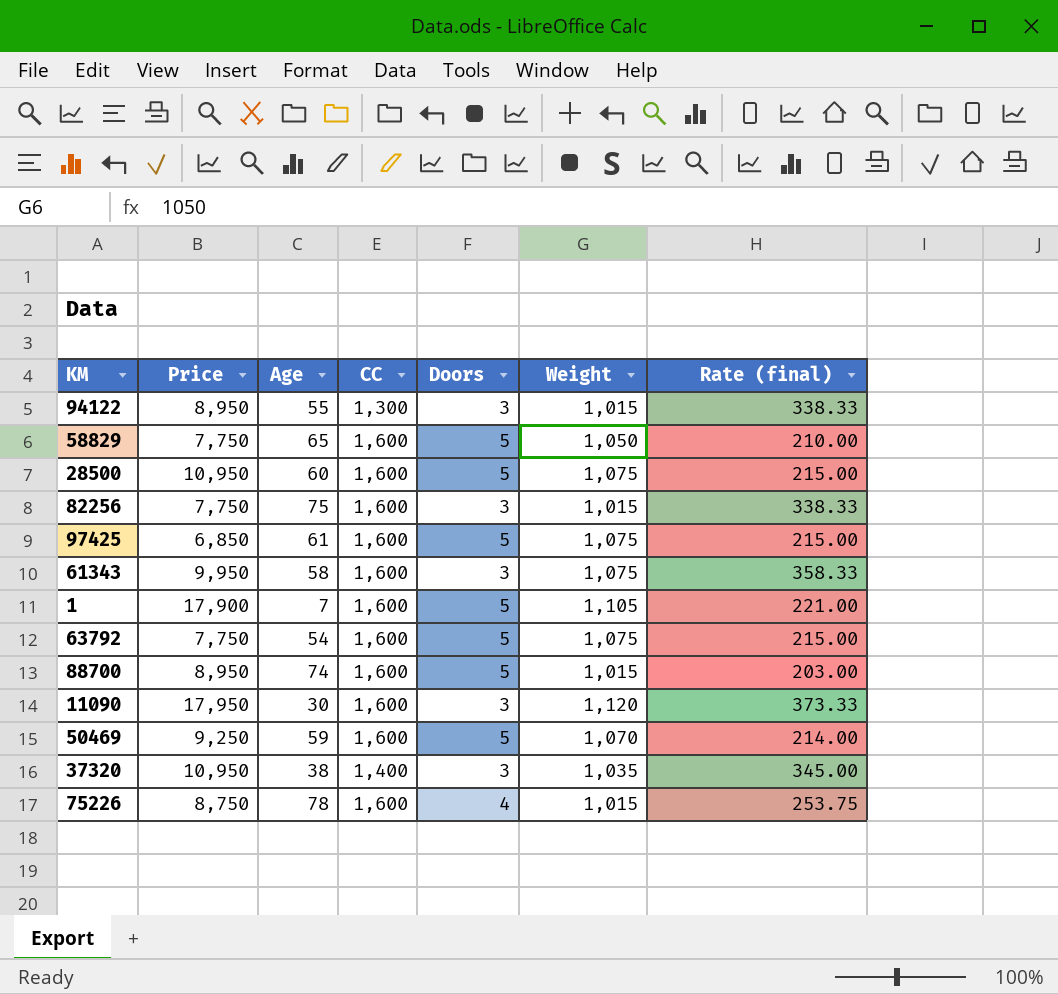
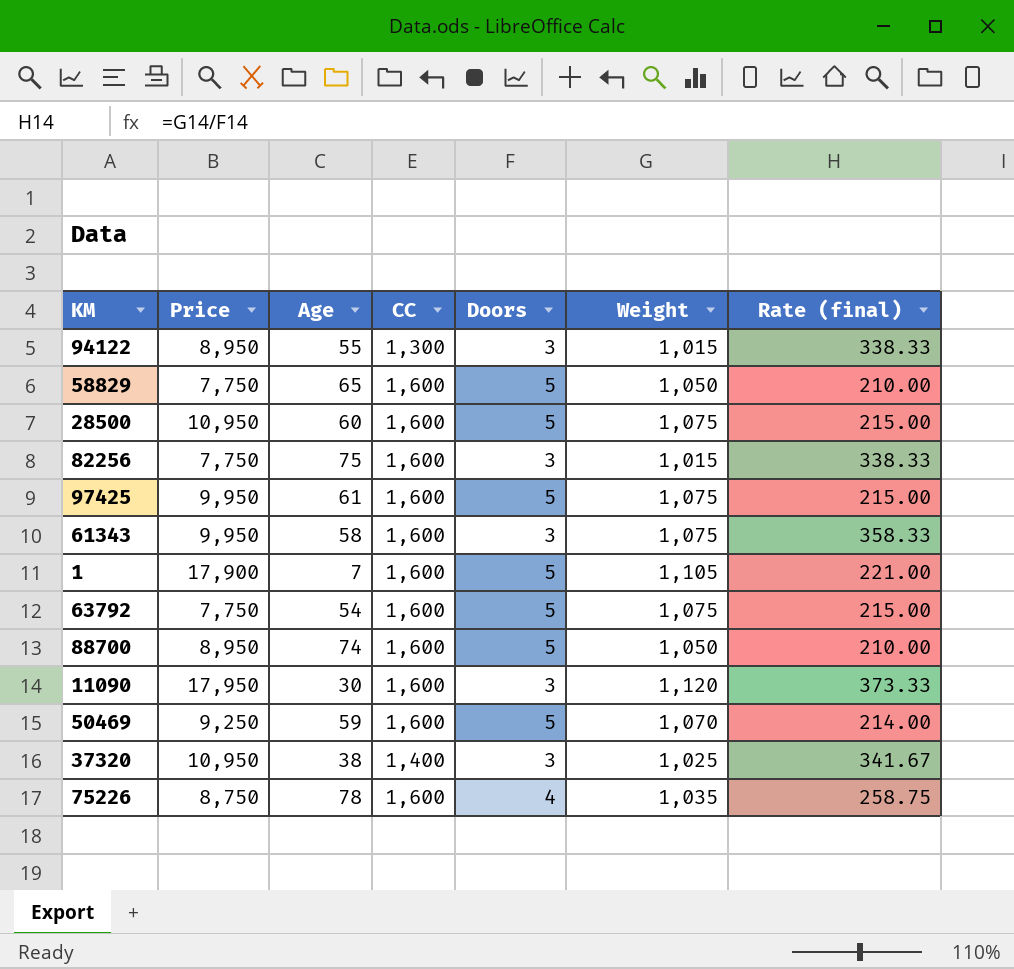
97425 | Price: 6,850 -> 9,950
88700 | Weight: 1,015 -> 1,050
88700 | Rate (final): 203.00 -> 210.00
37320 | Weight: 1,035 -> 1,025
37320 | Rate (final): 345.00 -> 341.67
75226 | Weight: 1,015 -> 1,035
75226 | Rate (final): 253.75 -> 258.75

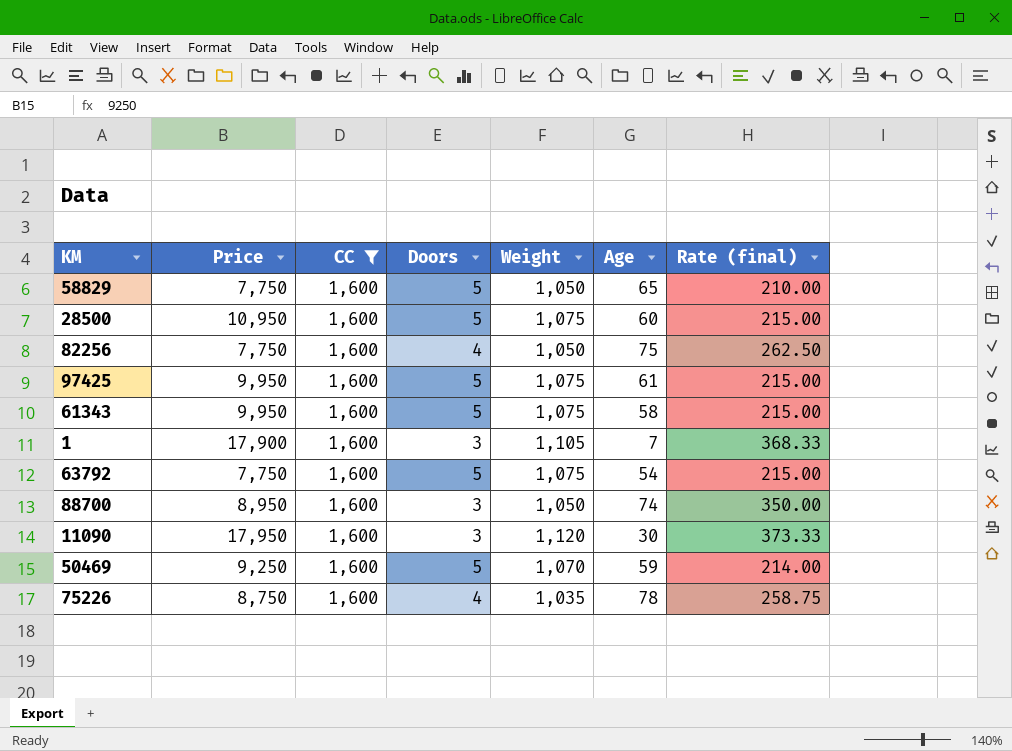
filter: none -> CC = 1,600
column Age | position: 3 -> 6
82256 | Doors: 3 -> 4
82256 | Weight: 1,015 -> 1,050
82256 | Rate (final): 338.33 -> 262.50
61343 | Doors: 3 -> 5
61343 | Rate (final): 358.33 -> 215.00
1 | Doors: 5 -> 3
1 | Rate (final): 221.00 -> 368.33
88700 | Doors: 5 -> 3
88700 | Rate (final): 210.00 -> 350.00

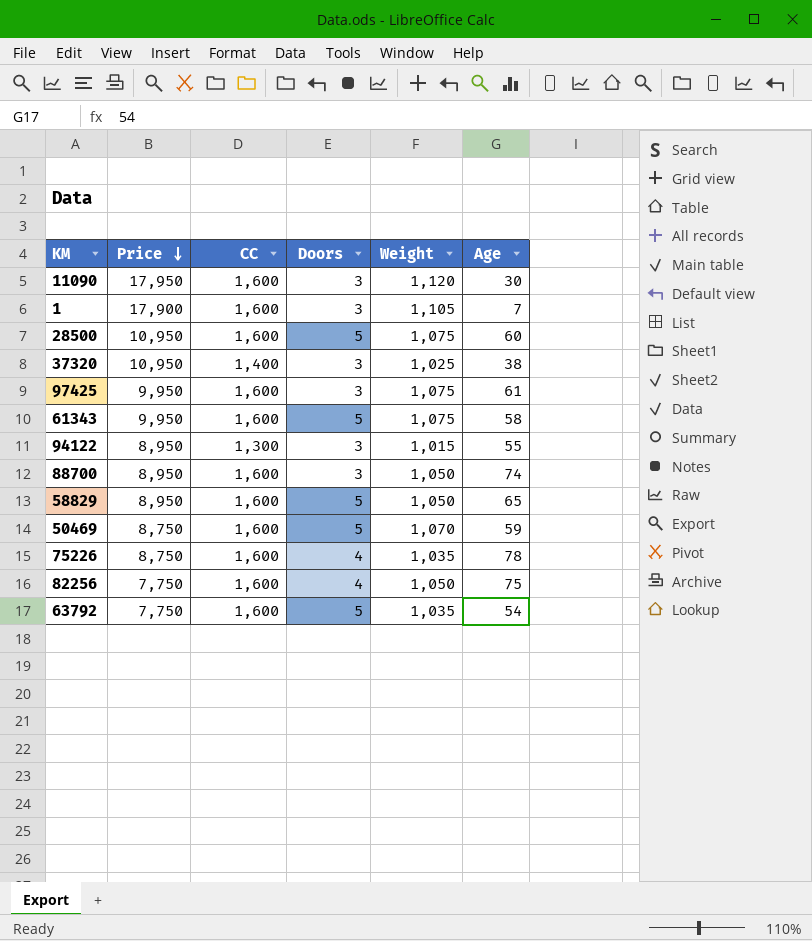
filter: CC = 1,600 -> none
row order: none -> Price descending
column Rate (final) | formula: [Weight] / [Doors] -> none
97425 | Doors: 5 -> 3
58829 | Price: 7,750 -> 8,950
50469 | Price: 9,250 -> 8,750
63792 | Weight: 1,075 -> 1,035

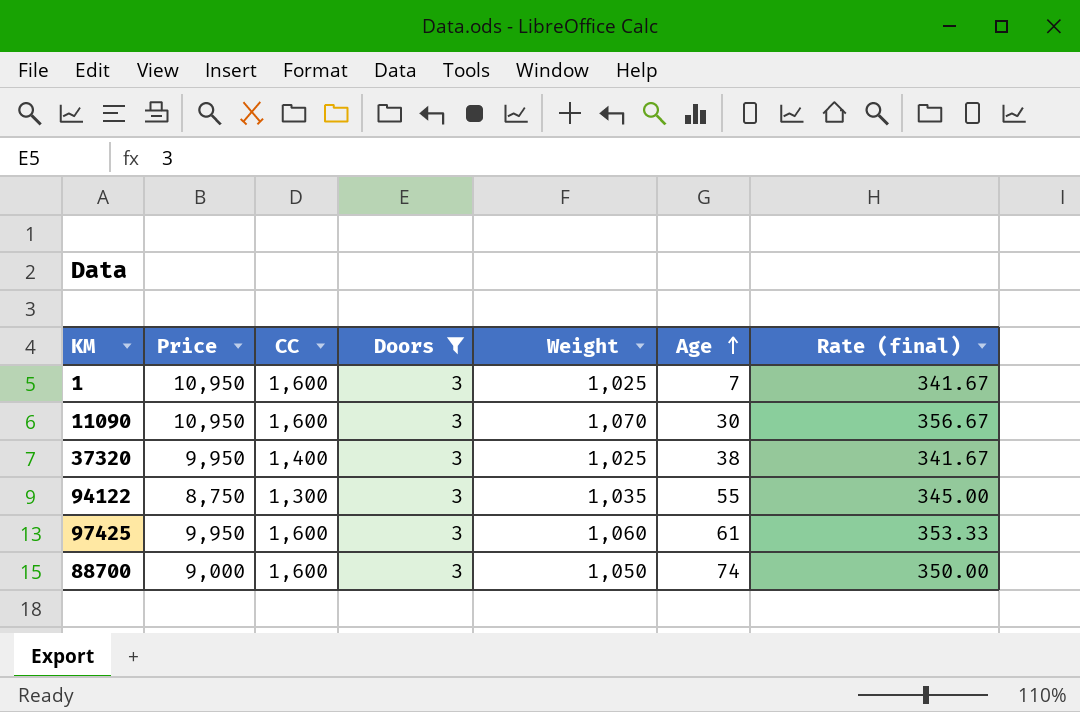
filter: none -> Doors = 3
row order: Price descending -> Age ascending
column Rate (final) | formula: none -> [Weight] / [Doors]
1 | Price: 17,900 -> 10,950
1 | Weight: 1,105 -> 1,025
11090 | Price: 17,950 -> 10,950
11090 | Weight: 1,120 -> 1,070
37320 | Price: 10,950 -> 9,950
94122 | Price: 8,950 -> 8,750
94122 | Weight: 1,015 -> 1,035
97425 | Weight: 1,075 -> 1,060
88700 | Price: 8,950 -> 9,000

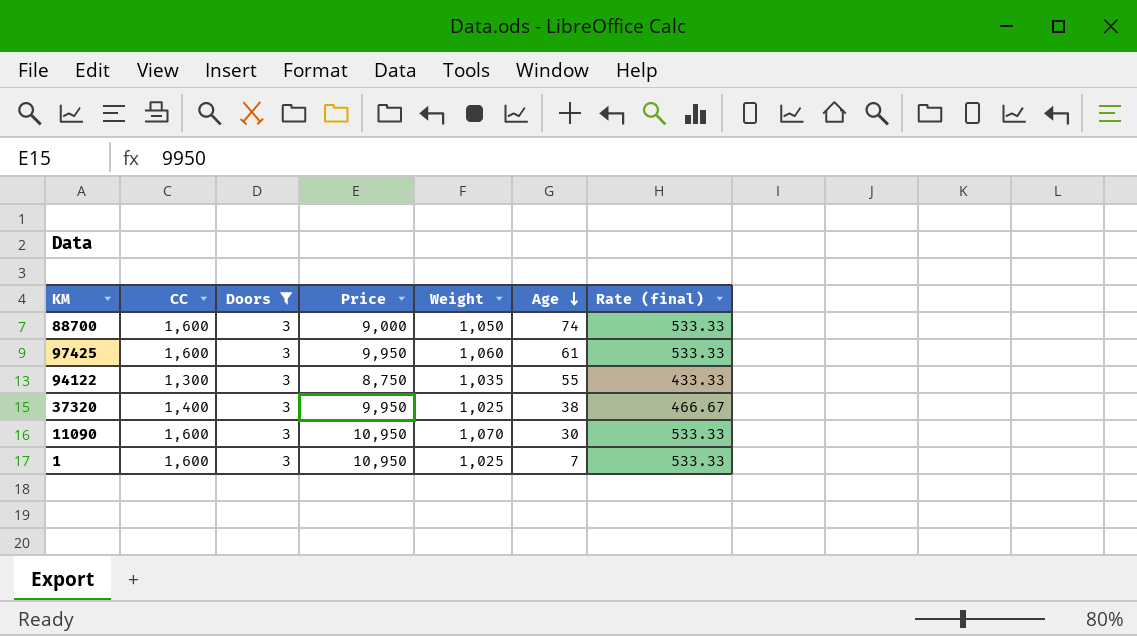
row order: Age ascending -> Age descending
column Price | position: 2 -> 4
column Rate (final) | formula: [Weight] / [Doors] -> [CC] / [Doors]

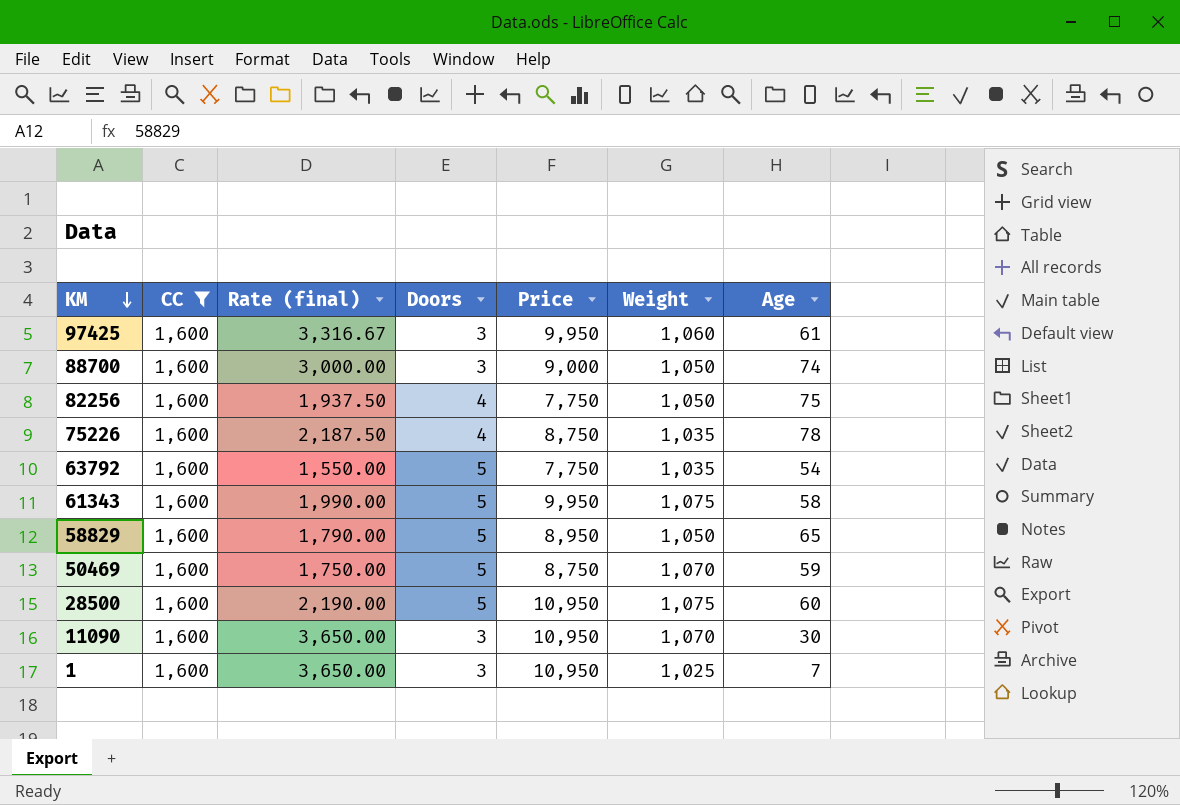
filter: Doors = 3 -> CC = 1,600
row order: Age descending -> KM descending
column Rate (final) | formula: [CC] / [Doors] -> [Price] / [Doors]
column Rate (final) | position: 7 -> 3

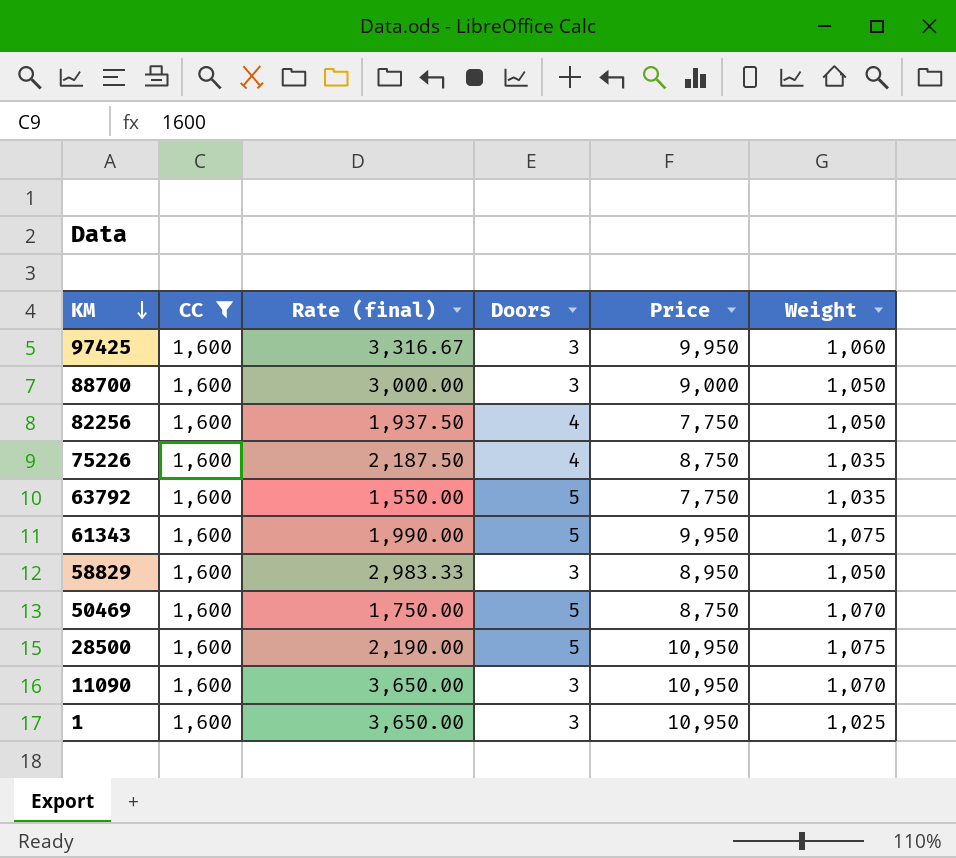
column Age | position: 7 -> none
58829 | Rate (final): 1,790.00 -> 2,983.33
58829 | Doors: 5 -> 3

